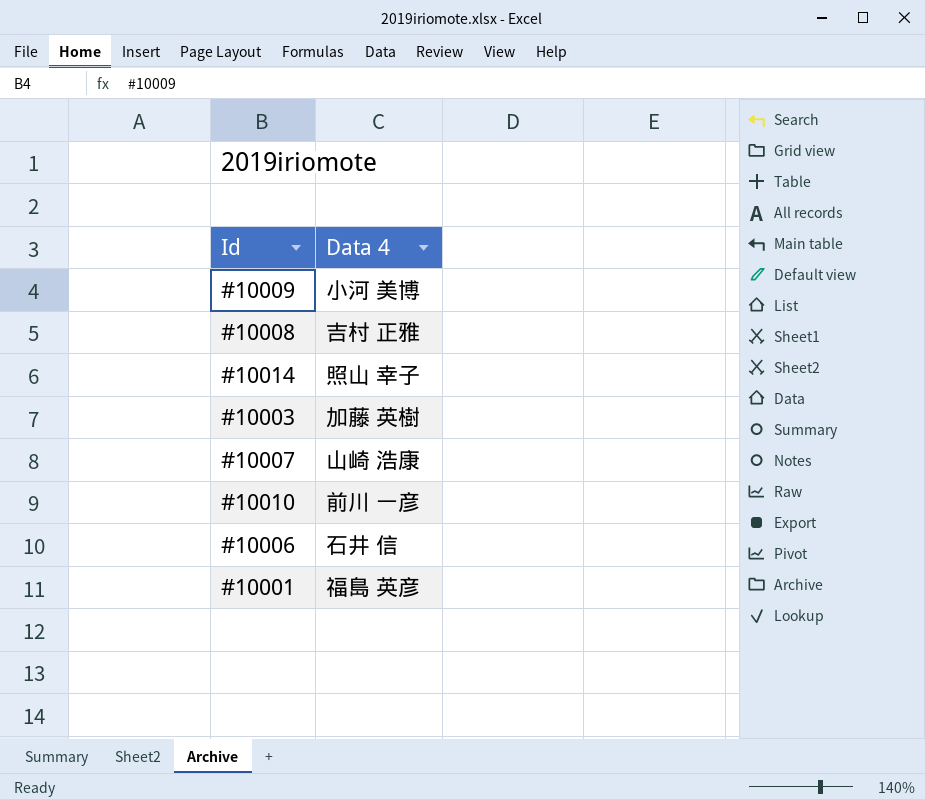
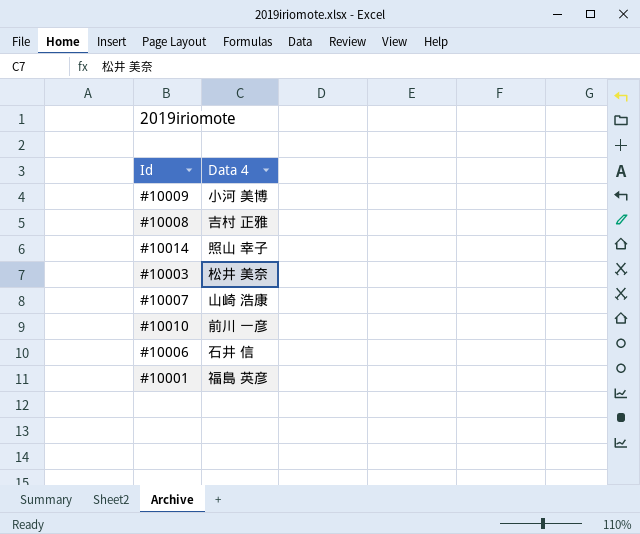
#10003 | Data 4: 加藤 英樹 -> 松井 美奈

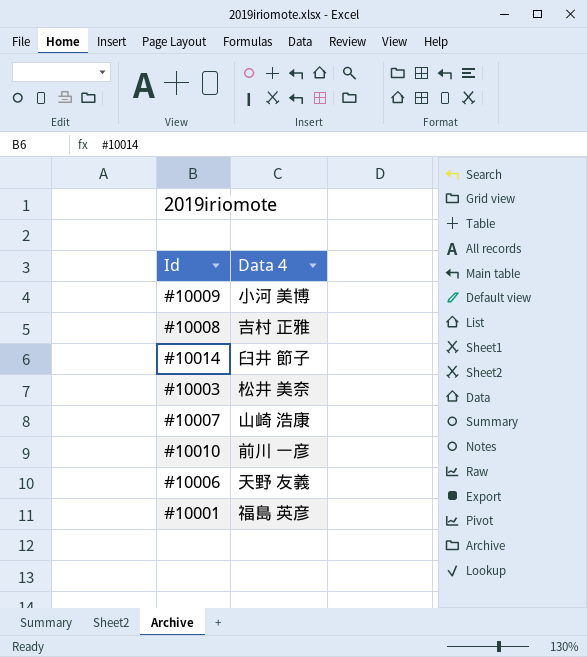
#10014 | Data 4: 照山 幸子 -> 臼井 節子
#10006 | Data 4: 石井 信 -> 天野 友義

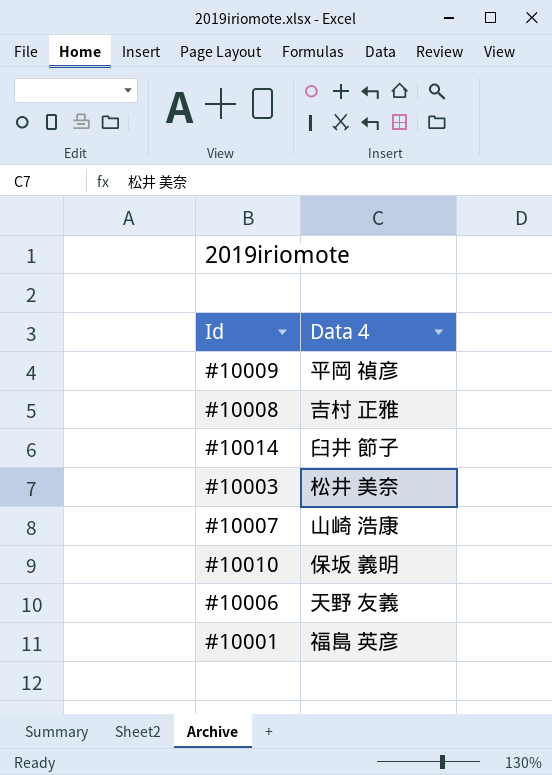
#10009 | Data 4: 小河 美博 -> 平岡 禎彦
#10010 | Data 4: 前川 一彦 -> 保坂 義明

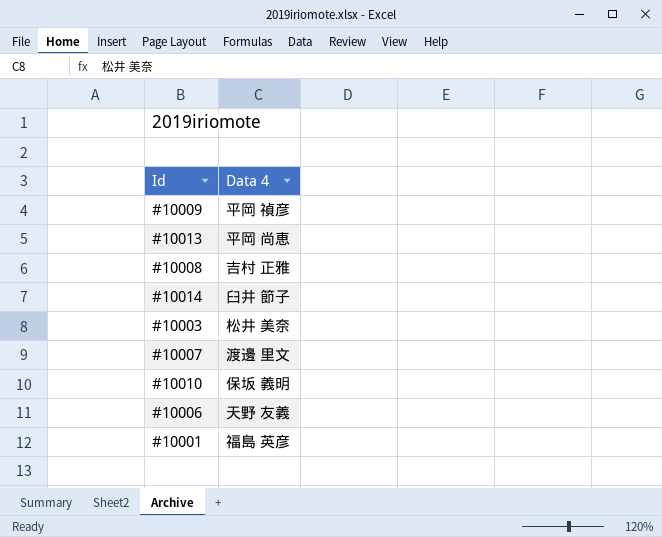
row #10013: none -> 平岡 尚恵
#10007 | Data 4: 山崎 浩康 -> 渡邊 里文

